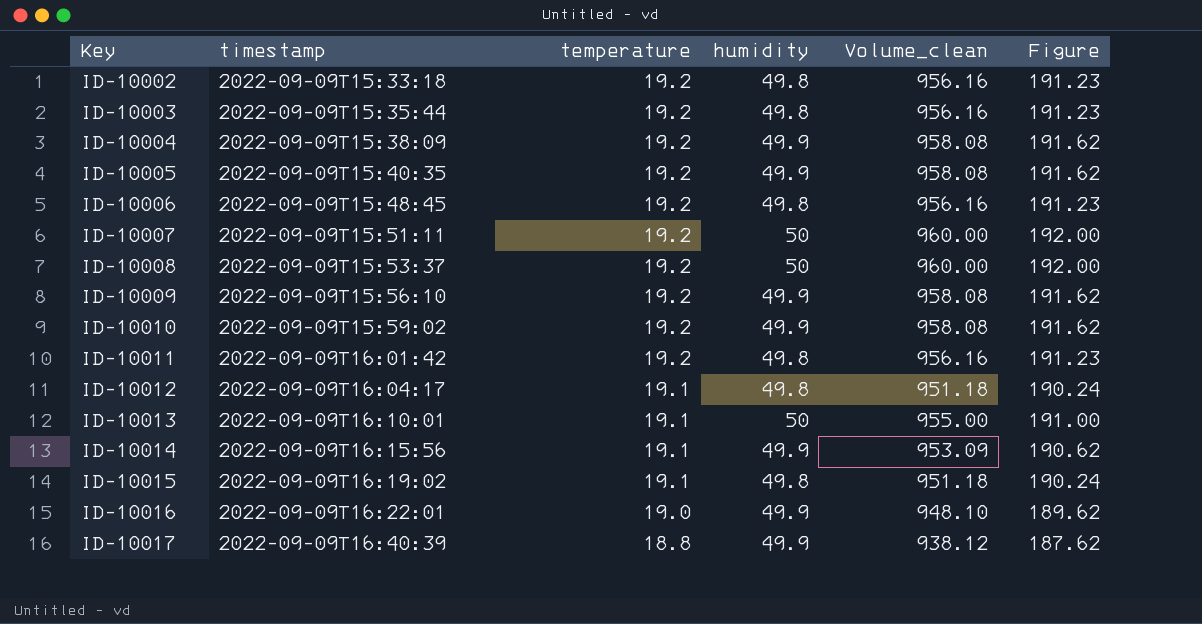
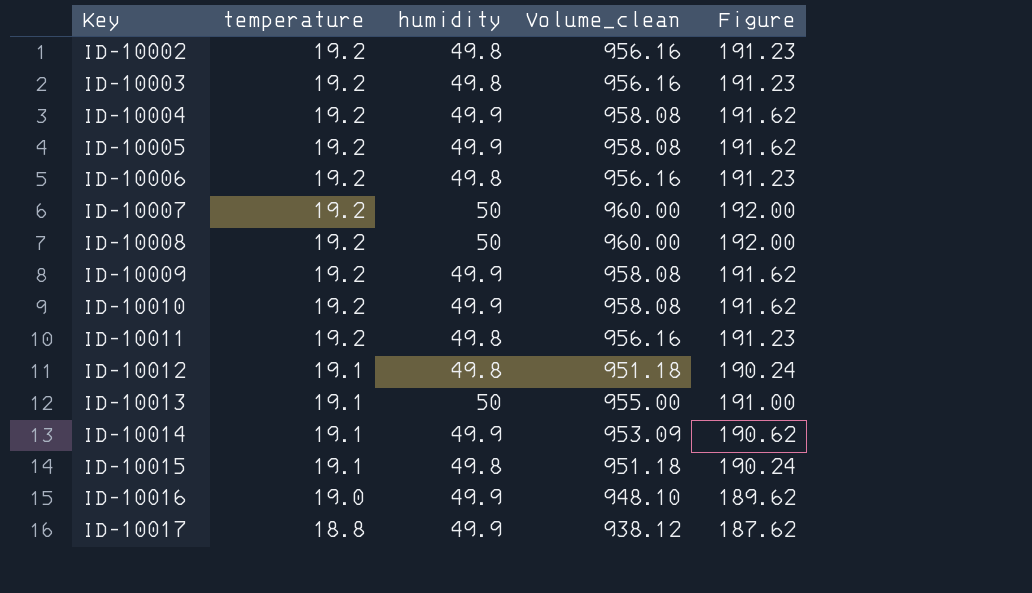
column timestamp | position: 2 -> none

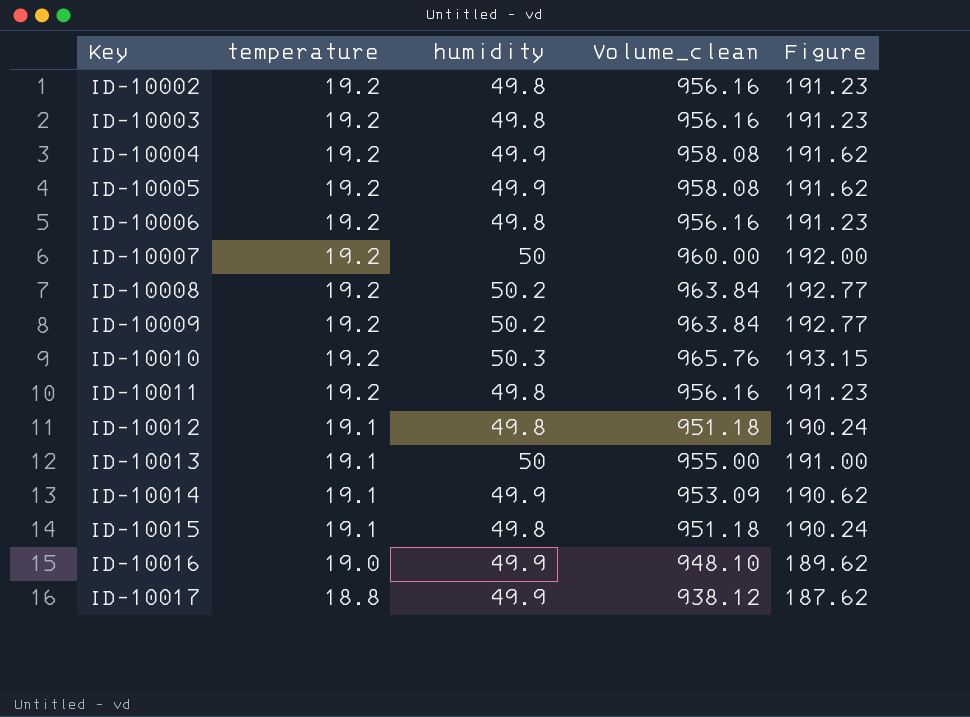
ID-10008 | humidity: 50 -> 50.2
ID-10008 | Volume_clean: 960.00 -> 963.84
ID-10008 | Figure: 192.00 -> 192.77
ID-10009 | humidity: 49.9 -> 50.2
ID-10009 | Volume_clean: 958.08 -> 963.84
ID-10009 | Figure: 191.62 -> 192.77
ID-10010 | humidity: 49.9 -> 50.3
ID-10010 | Volume_clean: 958.08 -> 965.76
ID-10010 | Figure: 191.62 -> 193.15

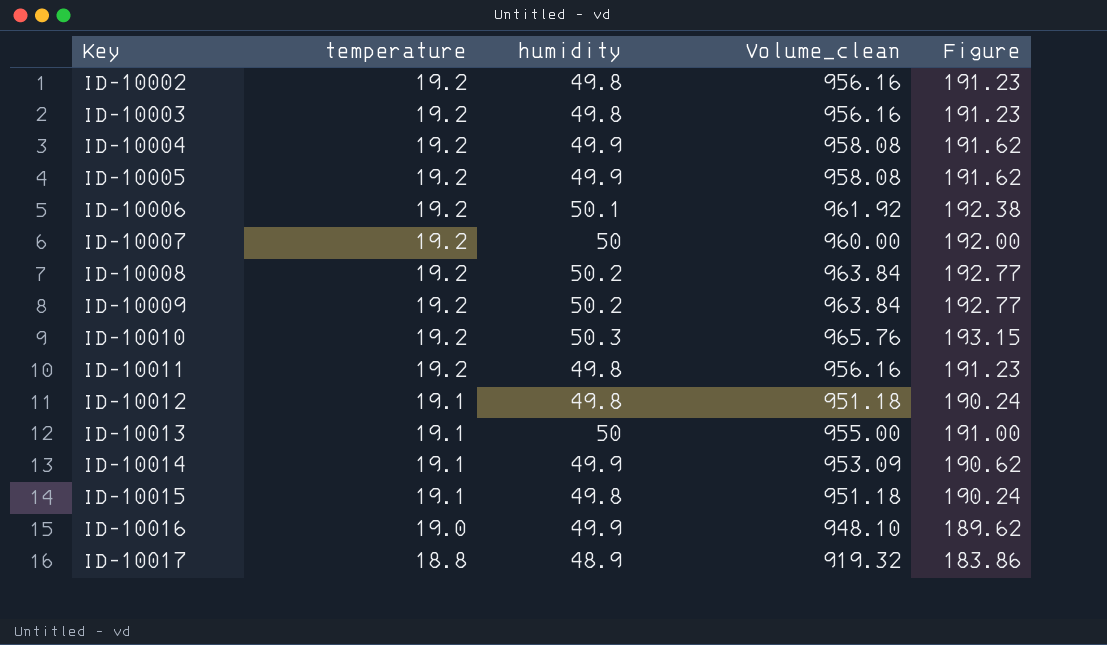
ID-10006 | humidity: 49.8 -> 50.1
ID-10006 | Volume_clean: 956.16 -> 961.92
ID-10006 | Figure: 191.23 -> 192.38
ID-10017 | humidity: 49.9 -> 48.9
ID-10017 | Volume_clean: 938.12 -> 919.32
ID-10017 | Figure: 187.62 -> 183.86

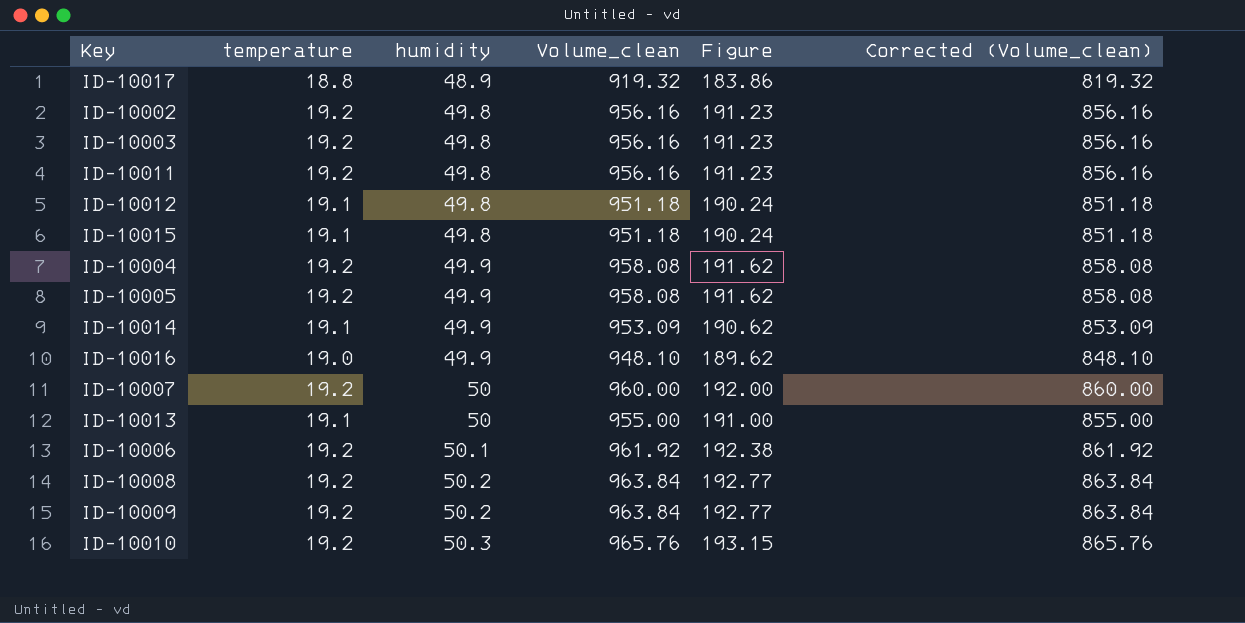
row order: Key ascending -> humidity ascending
column Corrected (Volume_clean) | formula: none -> [Volume_clean] - 100

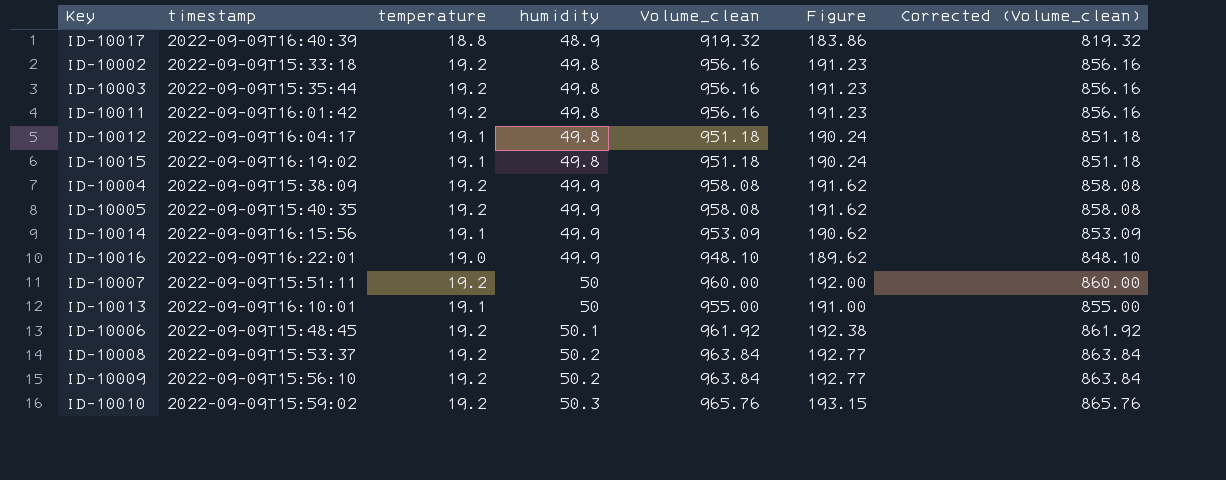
column timestamp | position: none -> 2

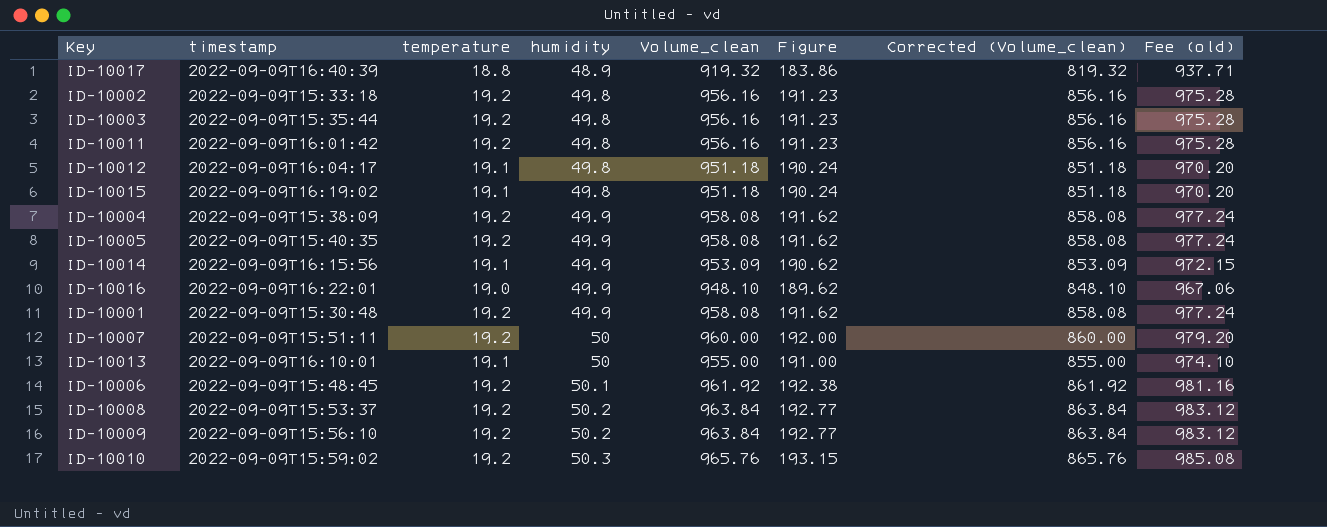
column Fee (old) | formula: none -> [Volume_clean] * 1.02
row ID-10001: none -> 2022-09-09T15:30:48 | 19.2 | 49.9 | 958.08 | 191.62 | 858.08 | 977.24

